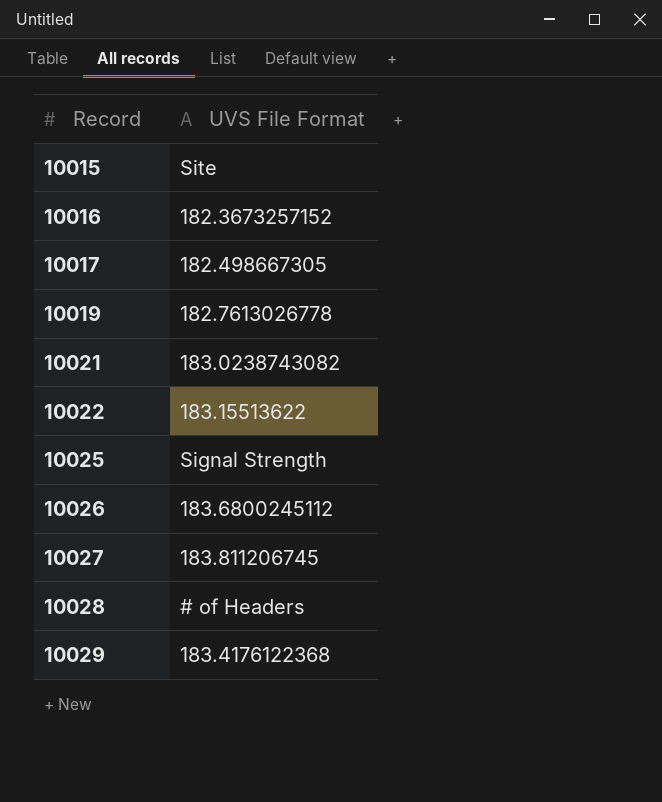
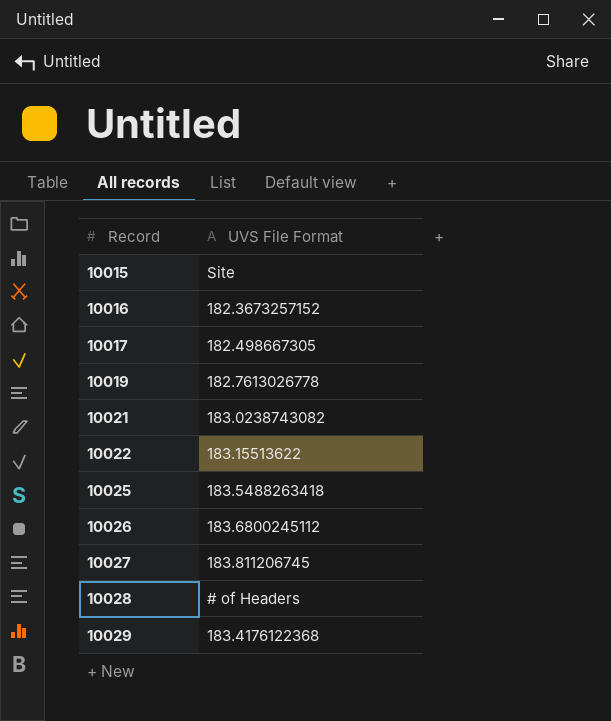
10025 | UVS File Format: Signal Strength -> 183.5488263418

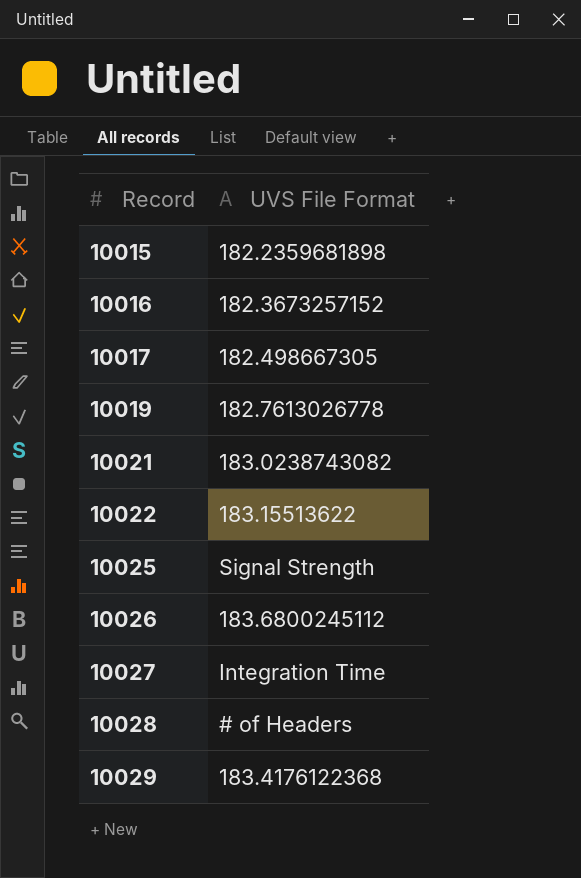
10015 | UVS File Format: Site -> 182.2359681898
10025 | UVS File Format: 183.5488263418 -> Signal Strength
10027 | UVS File Format: 183.811206745 -> Integration Time

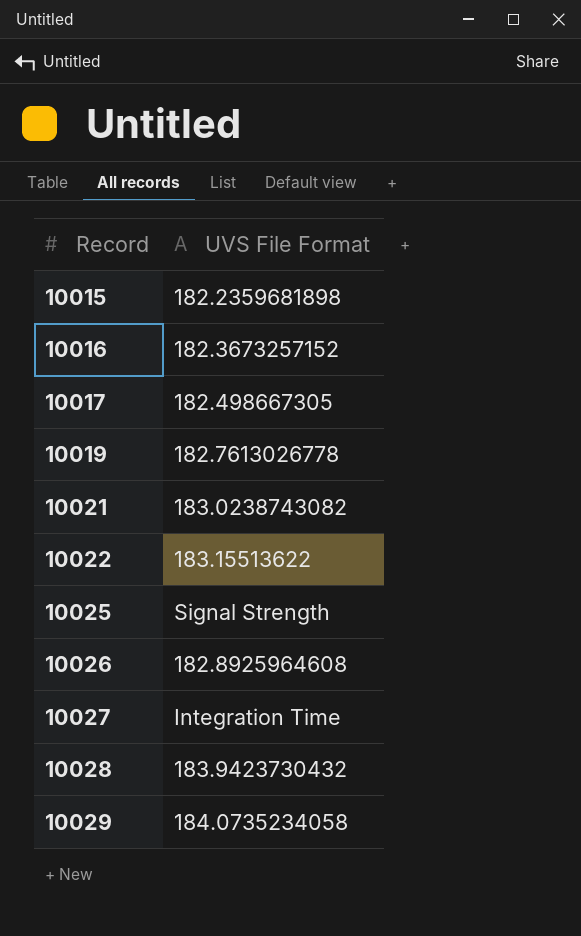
10026 | UVS File Format: 183.6800245112 -> 182.8925964608
10028 | UVS File Format: # of Headers -> 183.9423730432
10029 | UVS File Format: 183.4176122368 -> 184.0735234058

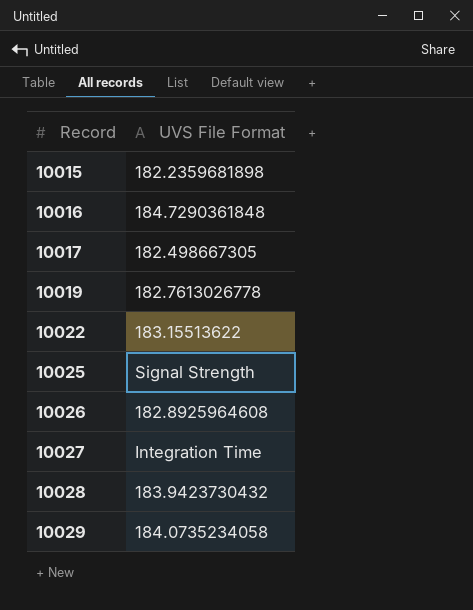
row 10021: 183.0238743082 -> none
10016 | UVS File Format: 182.3673257152 -> 184.7290361848

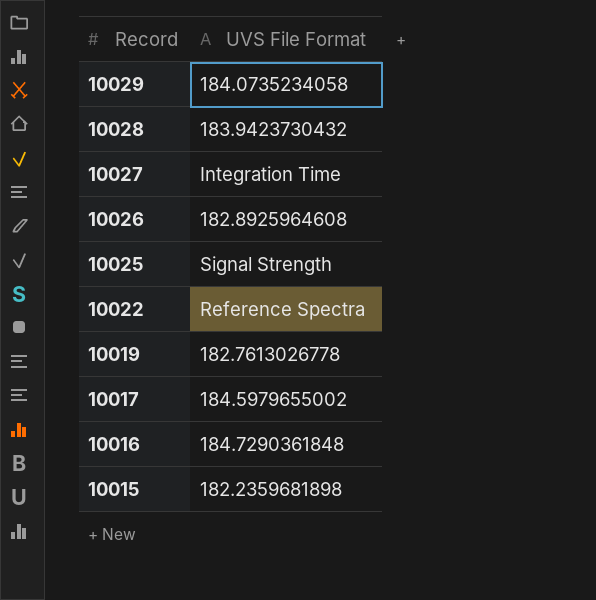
row order: Record ascending -> Record descending
10022 | UVS File Format: 183.15513622 -> Reference Spectra
10017 | UVS File Format: 182.498667305 -> 184.5979655002

